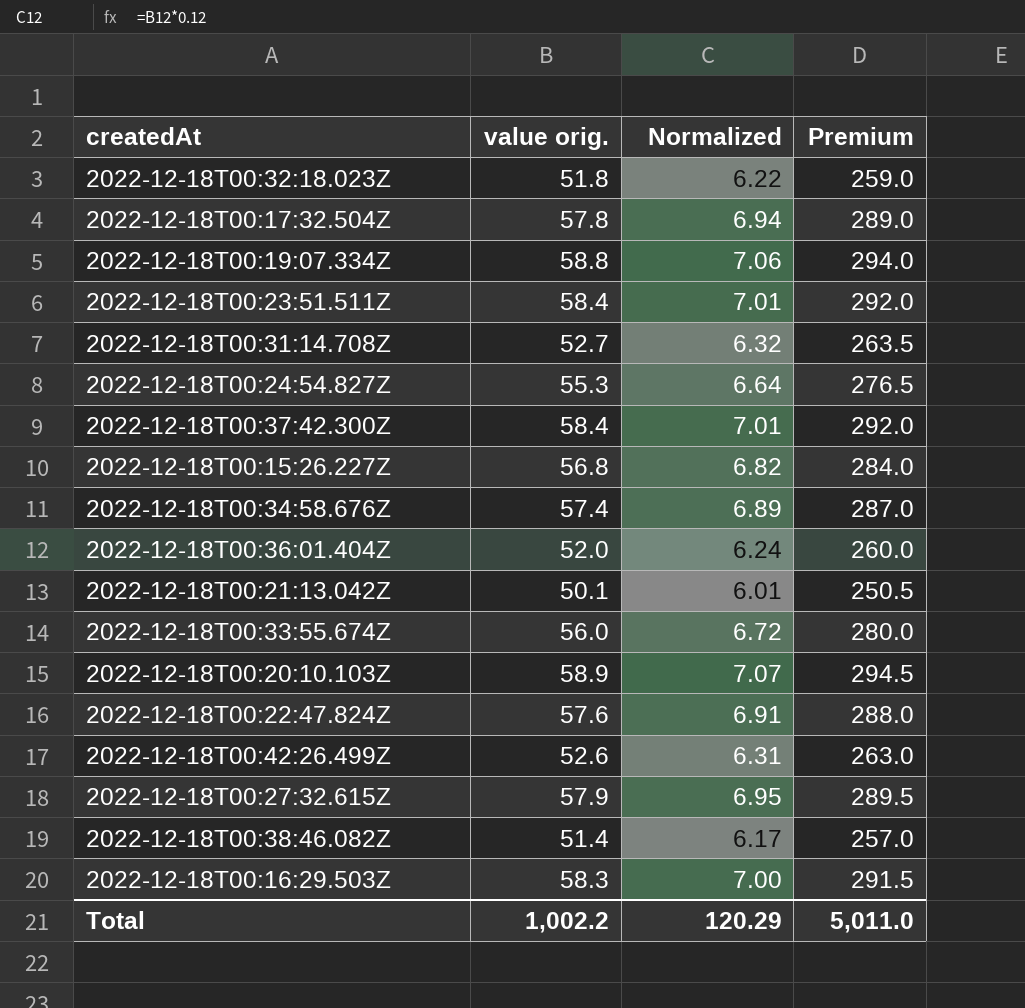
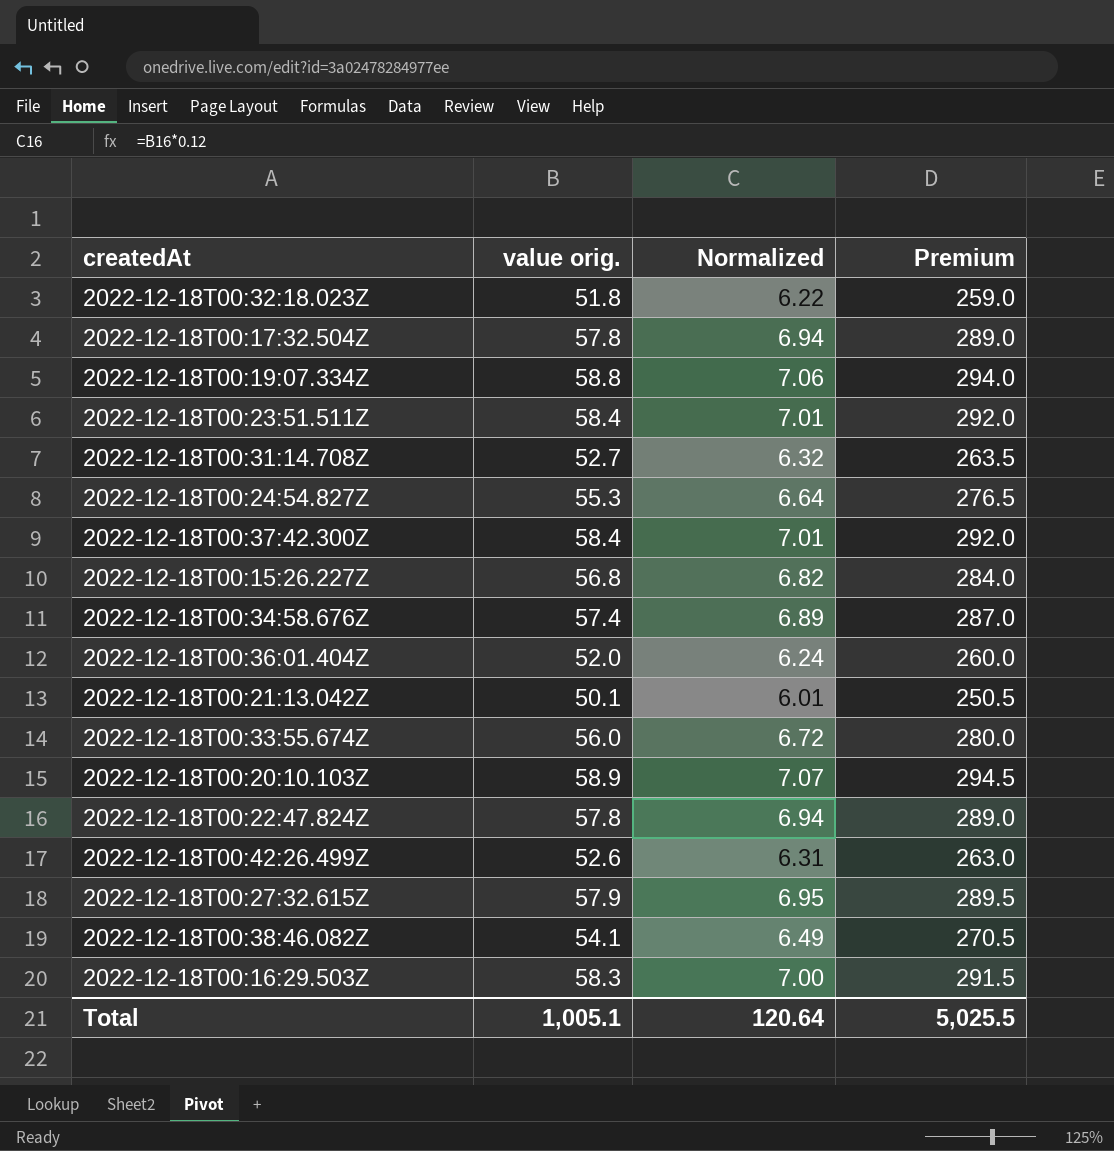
2022-12-18T00:22:47.824Z | value orig.: 57.6 -> 57.8
2022-12-18T00:22:47.824Z | Normalized: 6.91 -> 6.94
2022-12-18T00:22:47.824Z | Premium: 288.0 -> 289.0
2022-12-18T00:38:46.082Z | value orig.: 51.4 -> 54.1
2022-12-18T00:38:46.082Z | Normalized: 6.17 -> 6.49
2022-12-18T00:38:46.082Z | Premium: 257.0 -> 270.5
Total | value orig.: 1,002.2 -> 1,005.1
Total | Normalized: 120.29 -> 120.64
Total | Premium: 5,011.0 -> 5,025.5

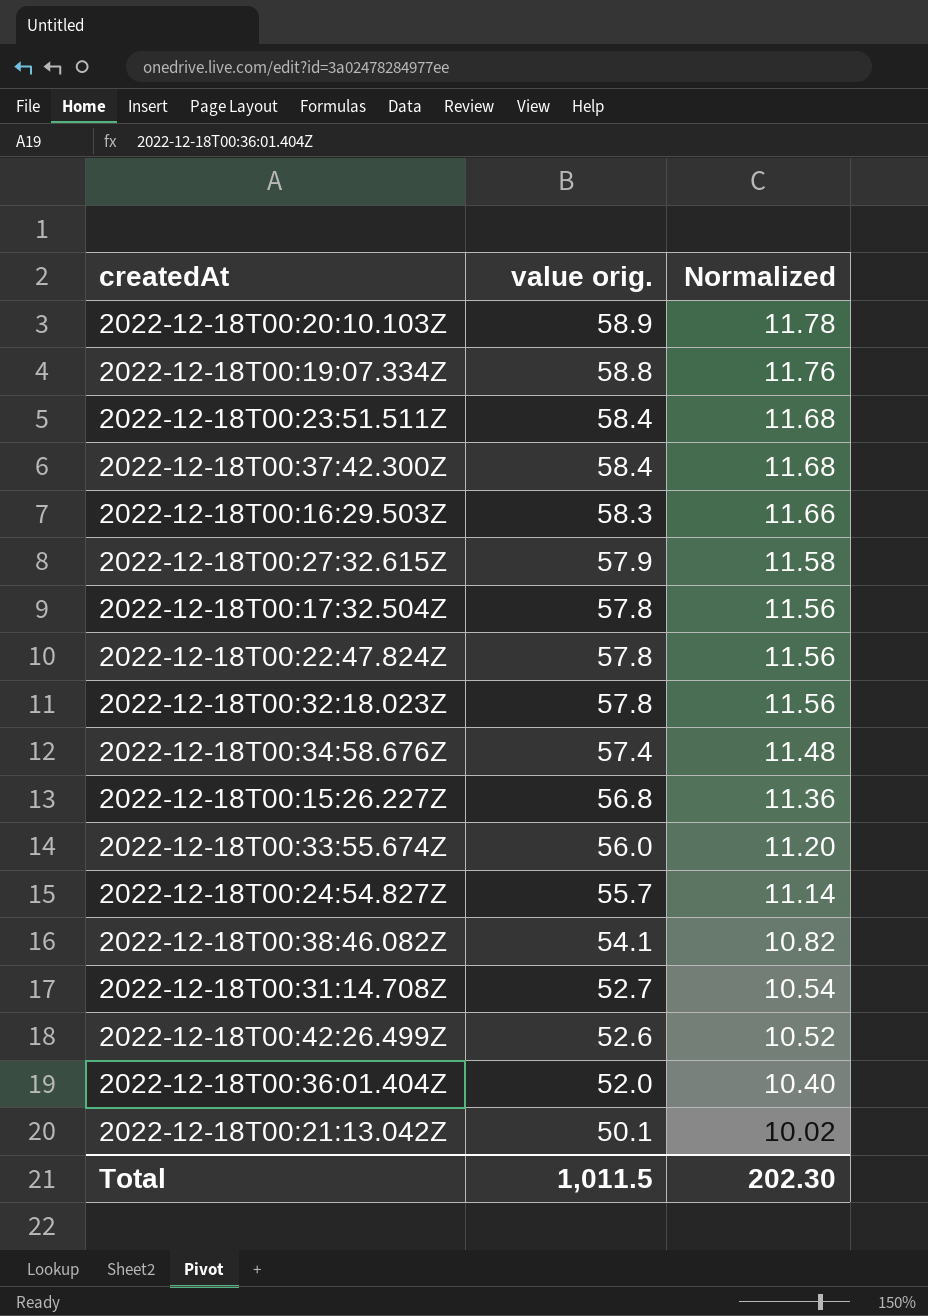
row order: none -> value orig. descending
column Premium | formula: [value orig.] * 5 -> none
column Normalized | formula: [value orig.] * 0.12 -> [value orig.] * 0.2
2022-12-18T00:32:18.023Z | value orig.: 51.8 -> 57.8
2022-12-18T00:24:54.827Z | value orig.: 55.3 -> 55.7
Total | value orig.: 1,005.1 -> 1,011.5
Total | Normalized: 120.64 -> 202.30

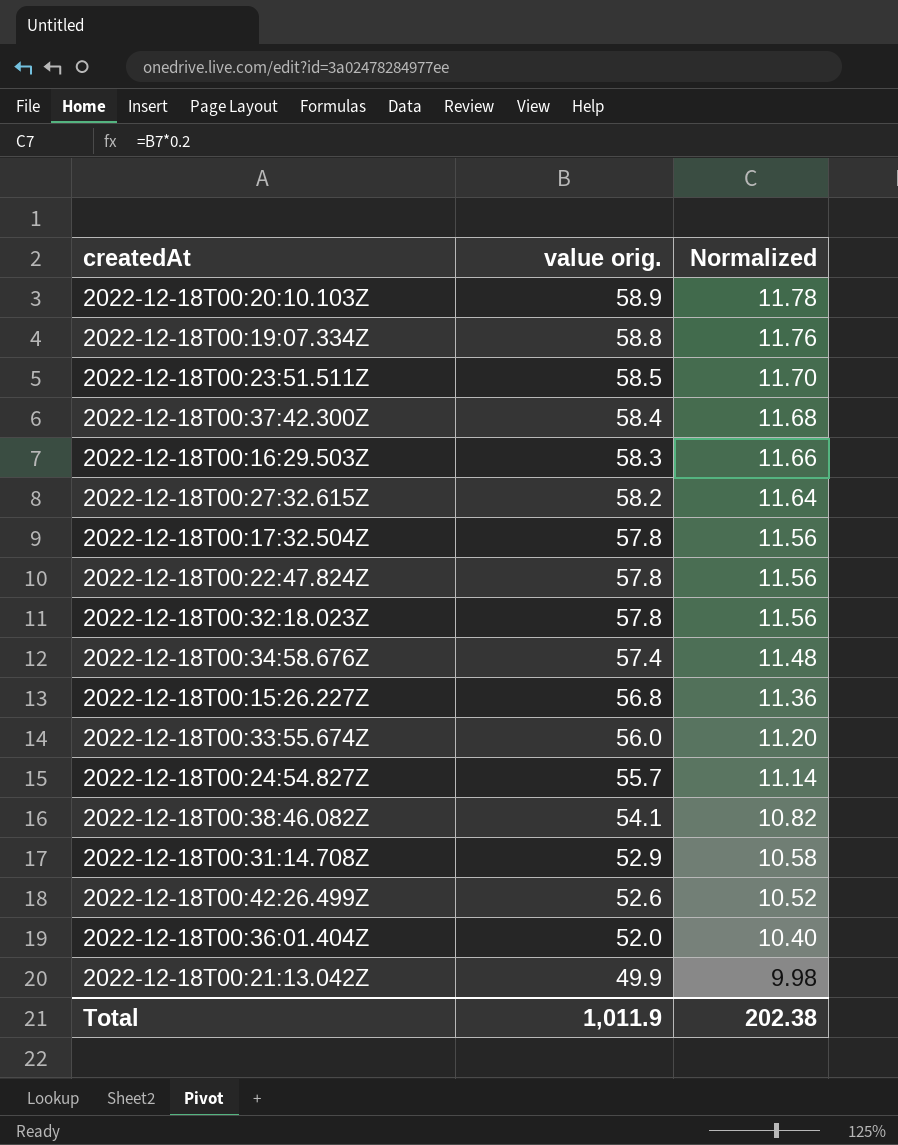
2022-12-18T00:23:51.511Z | value orig.: 58.4 -> 58.5
2022-12-18T00:23:51.511Z | Normalized: 11.68 -> 11.70
2022-12-18T00:27:32.615Z | value orig.: 57.9 -> 58.2
2022-12-18T00:27:32.615Z | Normalized: 11.58 -> 11.64
2022-12-18T00:31:14.708Z | value orig.: 52.7 -> 52.9
2022-12-18T00:31:14.708Z | Normalized: 10.54 -> 10.58
2022-12-18T00:21:13.042Z | value orig.: 50.1 -> 49.9
2022-12-18T00:21:13.042Z | Normalized: 10.02 -> 9.98
Total | value orig.: 1,011.5 -> 1,011.9
Total | Normalized: 202.30 -> 202.38

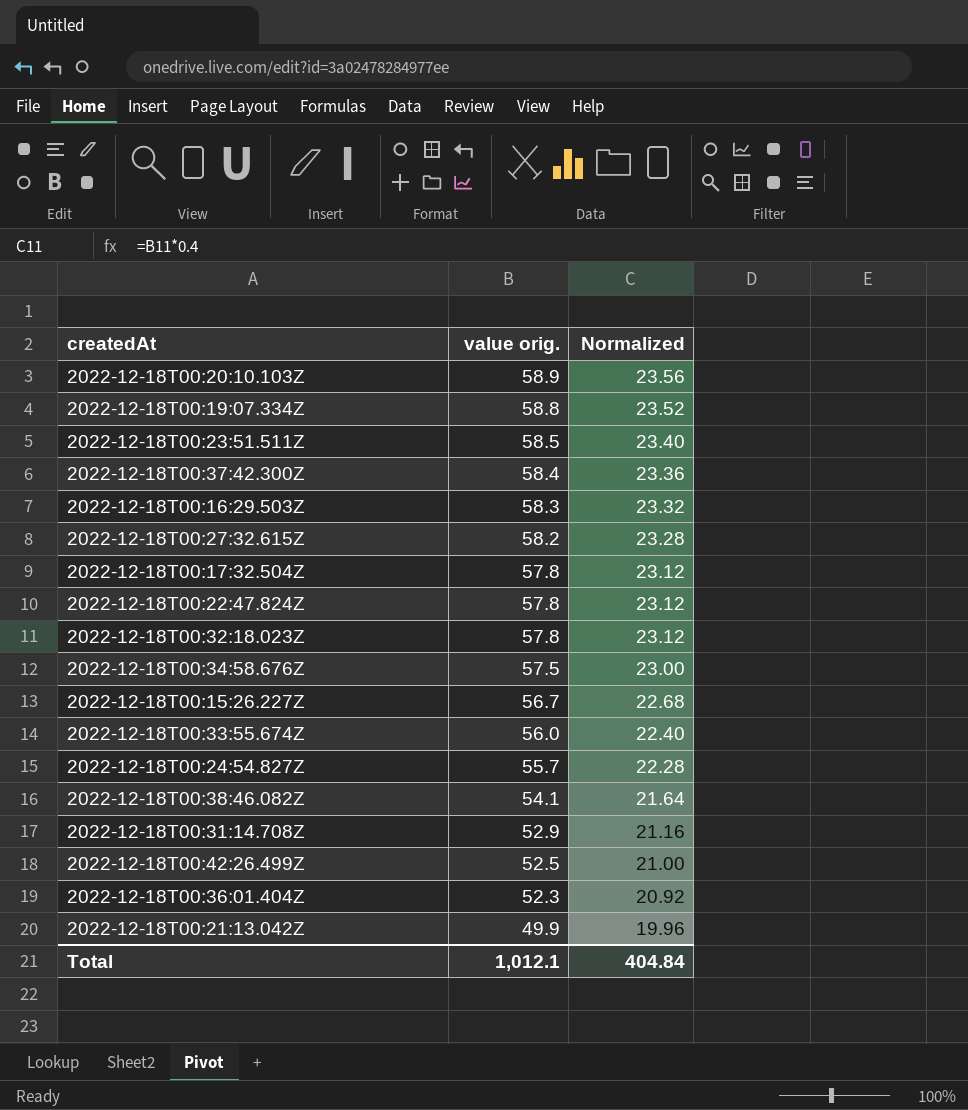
column Normalized | formula: [value orig.] * 0.2 -> [value orig.] * 0.4
2022-12-18T00:34:58.676Z | value orig.: 57.4 -> 57.5
2022-12-18T00:15:26.227Z | value orig.: 56.8 -> 56.7
2022-12-18T00:42:26.499Z | value orig.: 52.6 -> 52.5
2022-12-18T00:36:01.404Z | value orig.: 52.0 -> 52.3
Total | value orig.: 1,011.9 -> 1,012.1
Total | Normalized: 202.38 -> 404.84

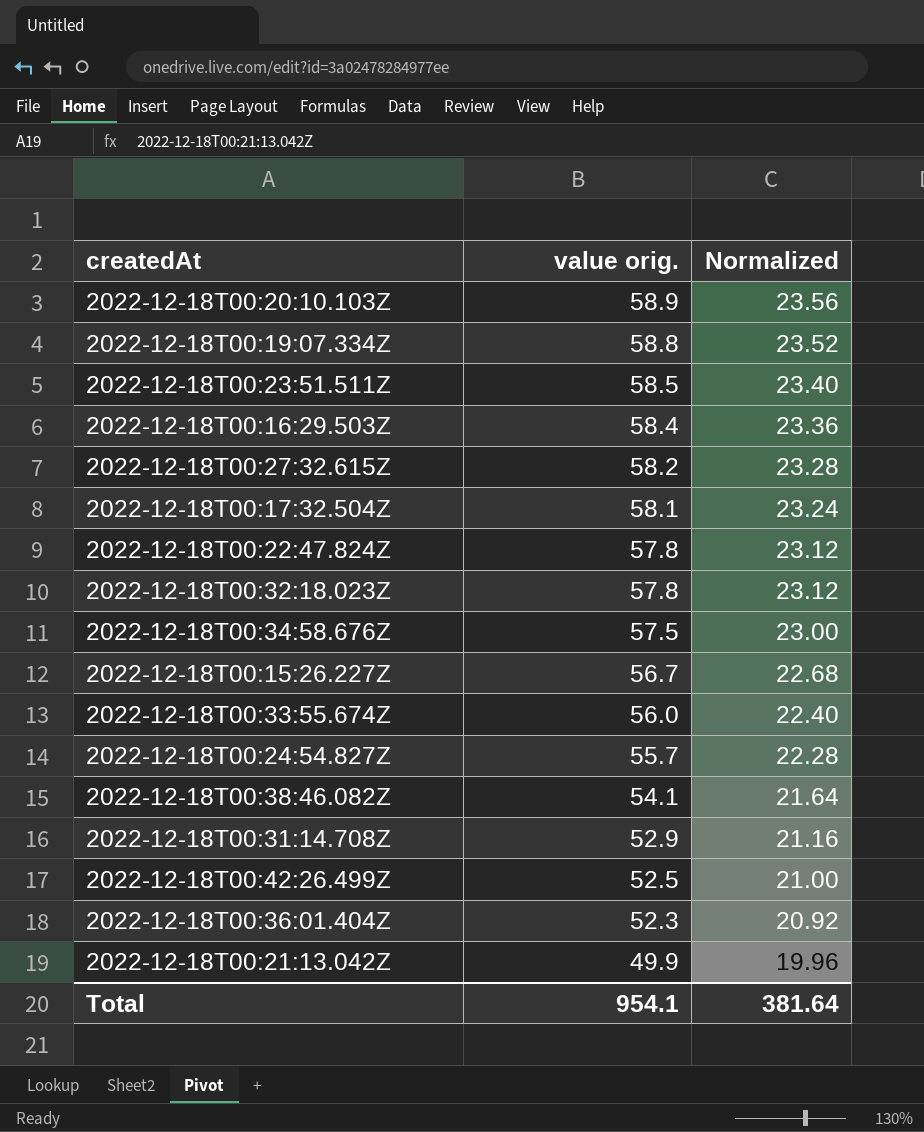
row 2022-12-18T00:37:42.300Z: 58.4 | 23.36 -> none
2022-12-18T00:16:29.503Z | value orig.: 58.3 -> 58.4
2022-12-18T00:16:29.503Z | Normalized: 23.32 -> 23.36
2022-12-18T00:17:32.504Z | value orig.: 57.8 -> 58.1
2022-12-18T00:17:32.504Z | Normalized: 23.12 -> 23.24
Total | value orig.: 1,012.1 -> 954.1
Total | Normalized: 404.84 -> 381.64

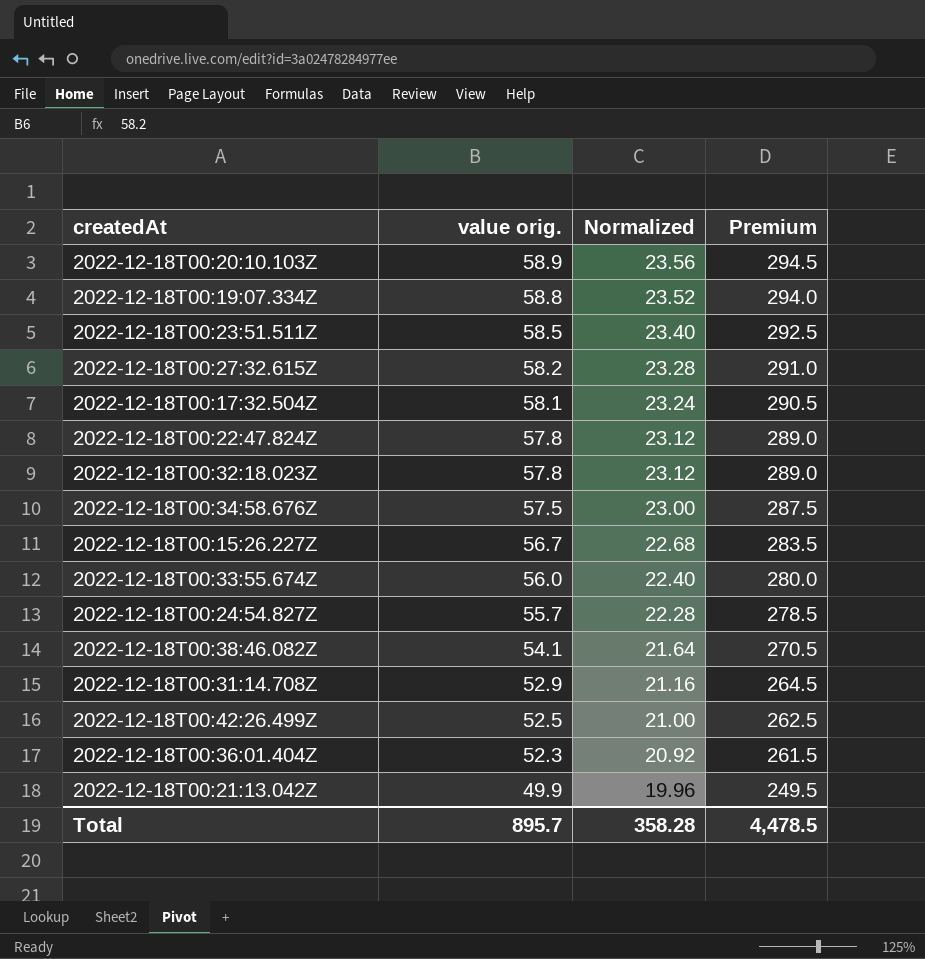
column Premium | formula: none -> [value orig.] * 5
row 2022-12-18T00:16:29.503Z: 58.4 | 23.36 -> none
Total | value orig.: 954.1 -> 895.7
Total | Normalized: 381.64 -> 358.28

